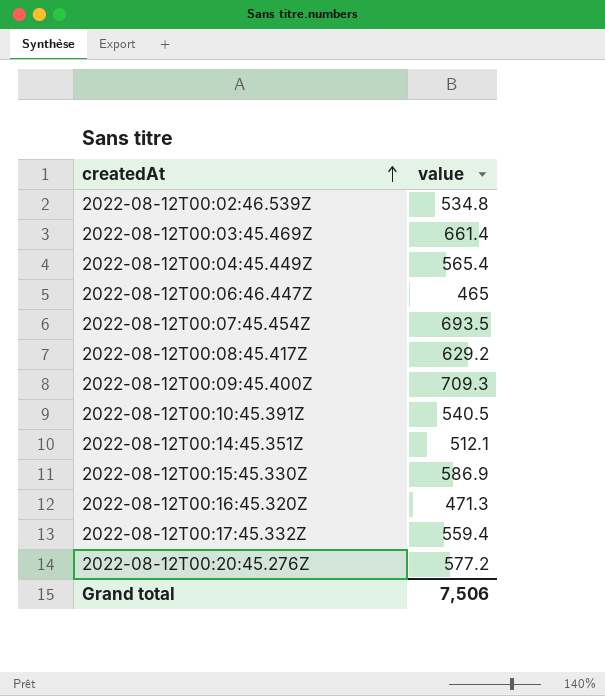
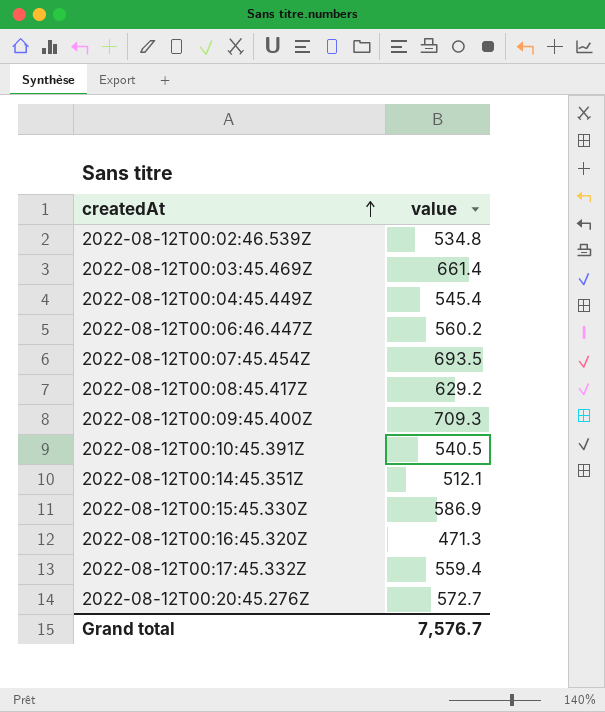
2022-08-12T00:04:45.449Z | value: 565.4 -> 545.4
2022-08-12T00:06:46.447Z | value: 465 -> 560.2
2022-08-12T00:20:45.276Z | value: 577.2 -> 572.7
Grand total | value: 7,506 -> 7,576.7

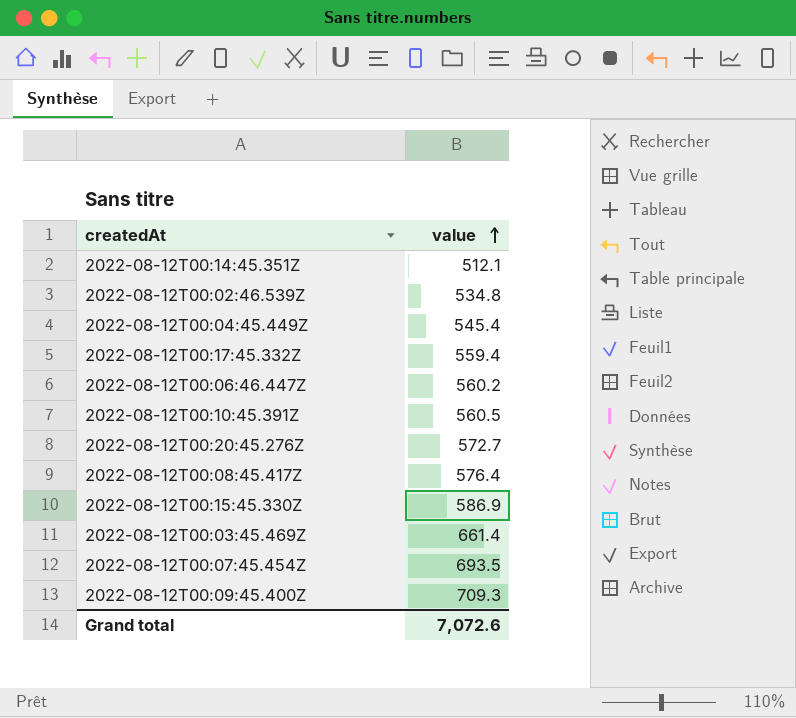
row order: createdAt ascending -> value ascending
row 2022-08-12T00:16:45.320Z: 471.3 -> none
2022-08-12T00:10:45.391Z | value: 540.5 -> 560.5
2022-08-12T00:08:45.417Z | value: 629.2 -> 576.4
Grand total | value: 7,576.7 -> 7,072.6

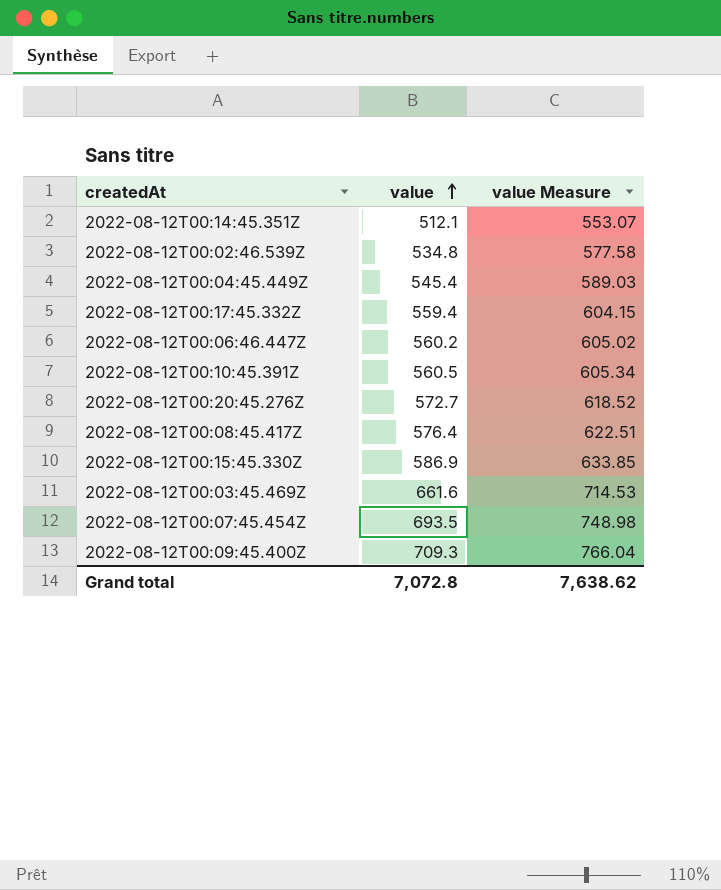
column value Measure | formula: none -> [value] * 1.08
2022-08-12T00:03:45.469Z | value: 661.4 -> 661.6
Grand total | value: 7,072.6 -> 7,072.8

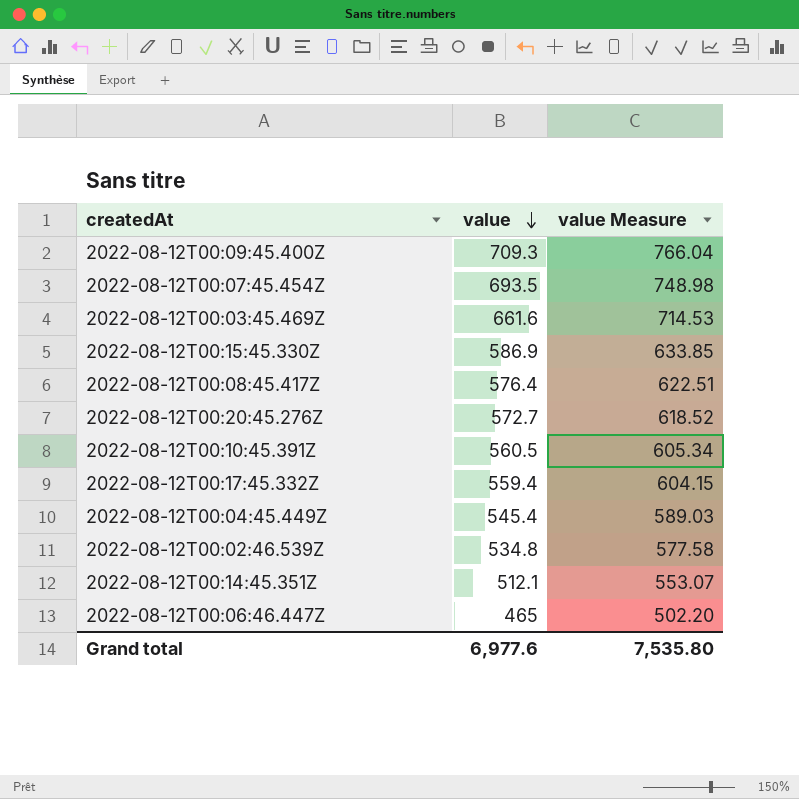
row order: value ascending -> value descending
2022-08-12T00:06:46.447Z | value: 560.2 -> 465
2022-08-12T00:06:46.447Z | value Measure: 605.02 -> 502.20
Grand total | value: 7,072.8 -> 6,977.6
Grand total | value Measure: 7,638.62 -> 7,535.80

